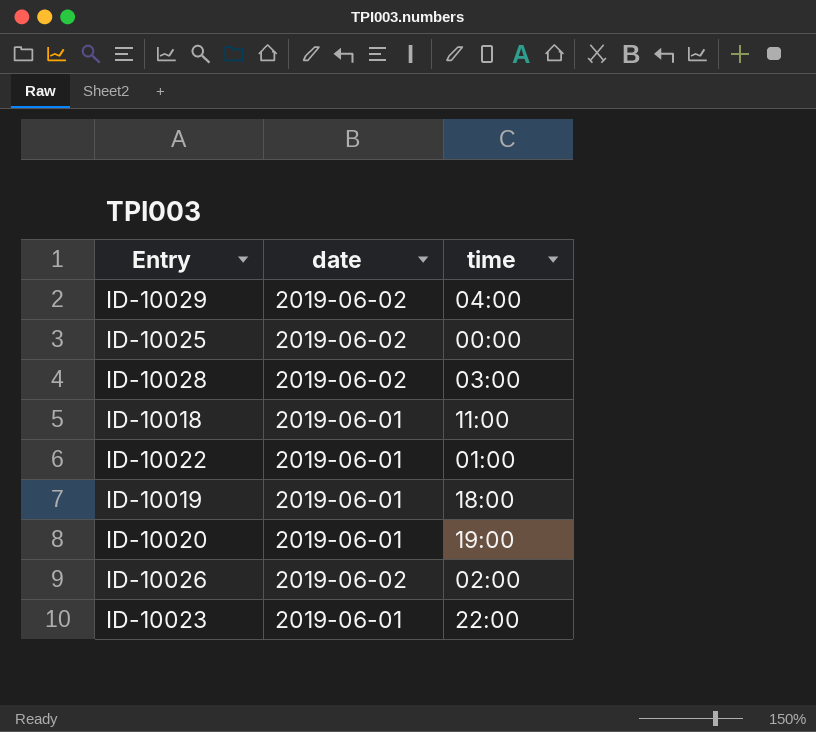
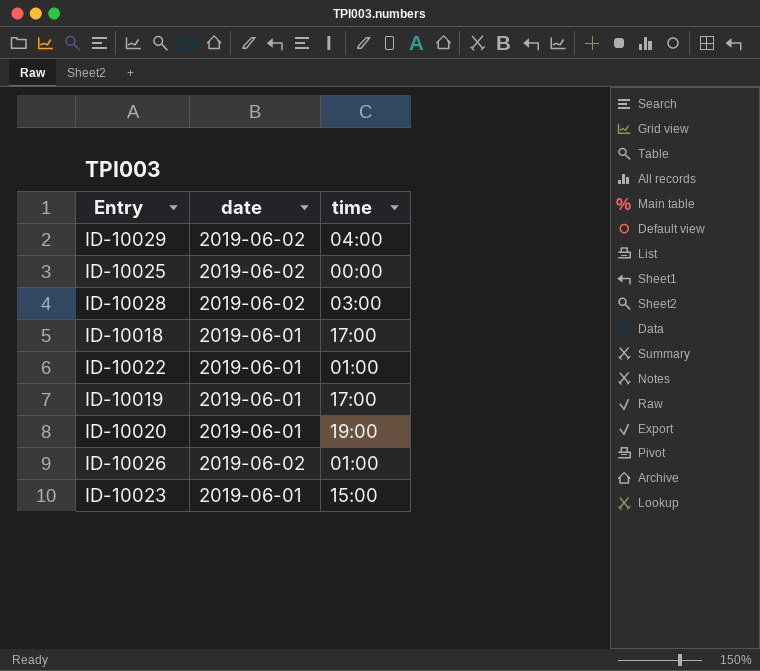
ID-10018 | time: 11:00 -> 17:00
ID-10019 | time: 18:00 -> 17:00
ID-10026 | time: 02:00 -> 01:00
ID-10023 | time: 22:00 -> 15:00

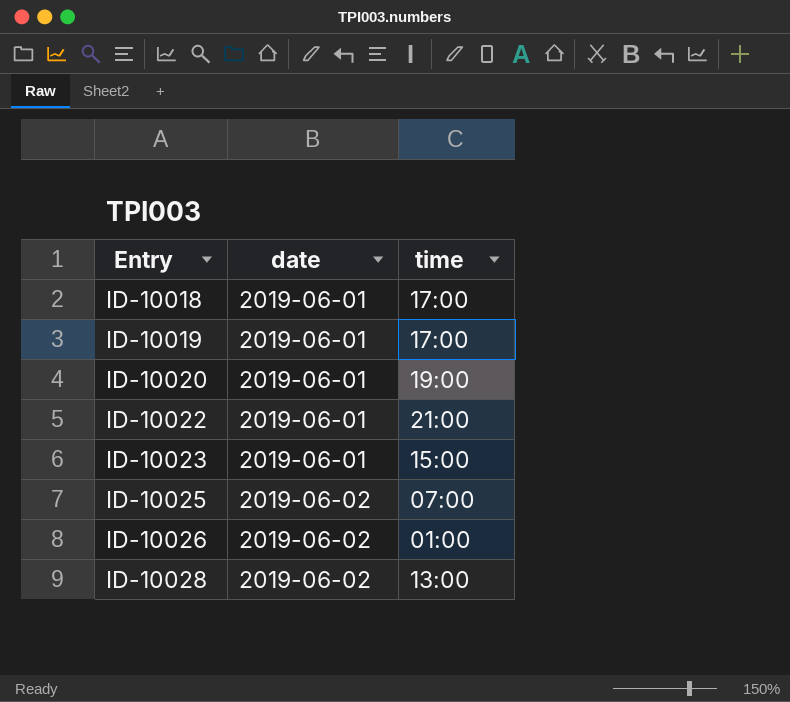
row order: none -> Entry ascending
row ID-10029: 2019-06-02 | 04:00 -> none
ID-10022 | time: 01:00 -> 21:00
ID-10025 | time: 00:00 -> 07:00
ID-10028 | time: 03:00 -> 13:00

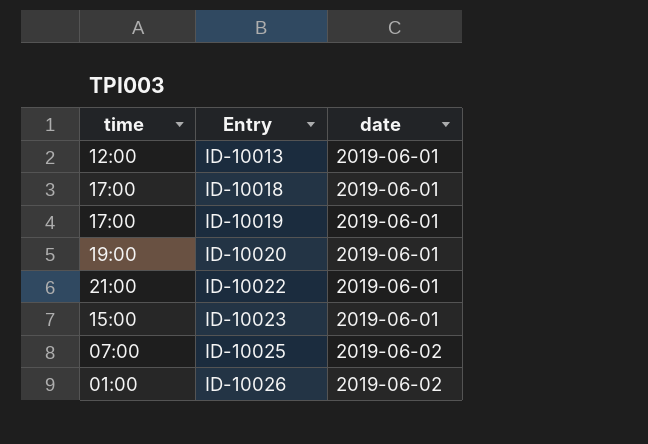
column time | position: 3 -> 1
row ID-10028: 2019-06-02 | 13:00 -> none
row ID-10013: none -> 12:00 | 2019-06-01

